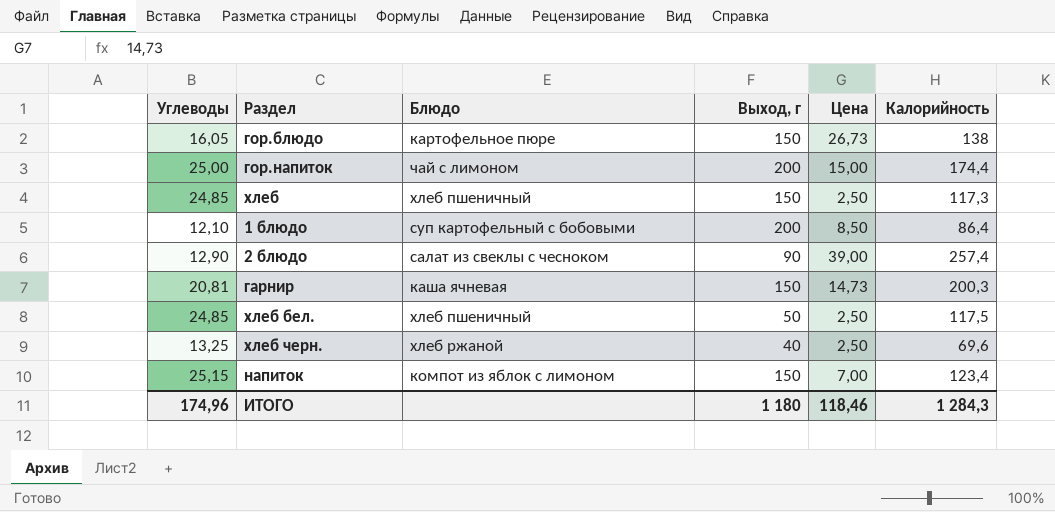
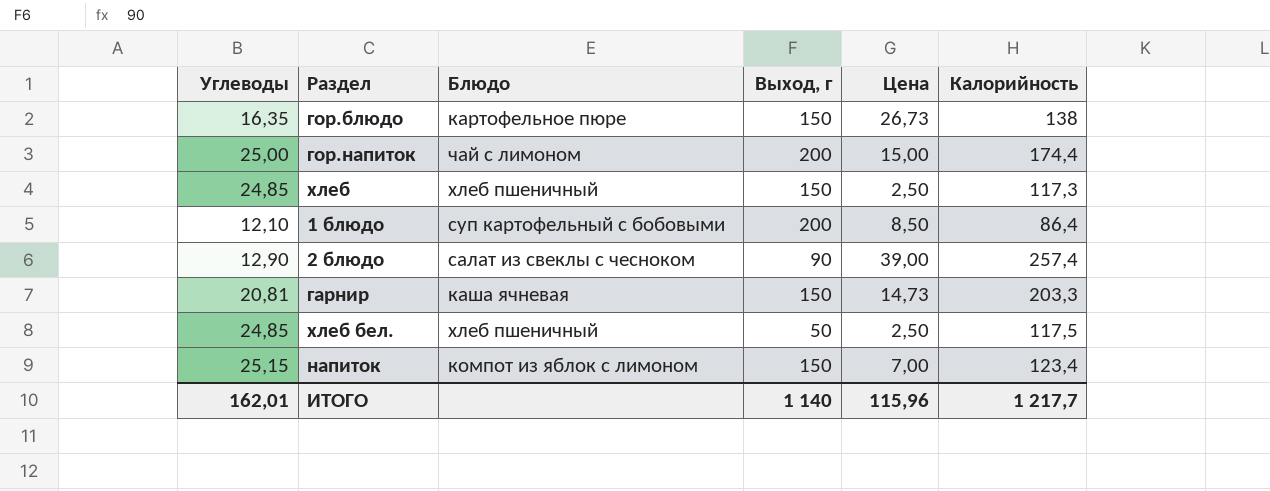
row хлеб черн.: 13,25 | хлеб ржаной | 40 | 2,50 | 69,6 -> none
гор.блюдо | Углеводы: 16,05 -> 16,35
гарнир | Калорийность: 200,3 -> 203,3
ИТОГО | Углеводы: 174,96 -> 162,01
ИТОГО | Выход, г: 1 180 -> 1 140
ИТОГО | Цена: 118,46 -> 115,96
ИТОГО | Калорийность: 1 284,3 -> 1 217,7

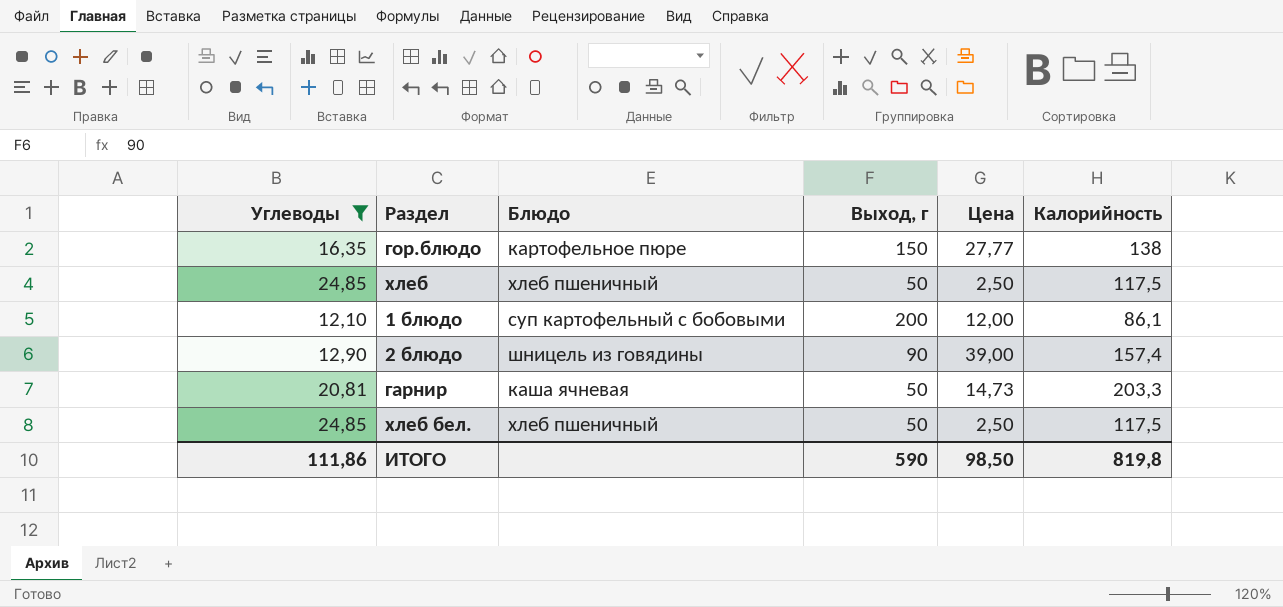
filter: none -> Углеводы <= 24,85
гор.блюдо | Цена: 26,73 -> 27,77
хлеб | Выход, г: 150 -> 50
хлеб | Калорийность: 117,3 -> 117,5
1 блюдо | Цена: 8,50 -> 12,00
1 блюдо | Калорийность: 86,4 -> 86,1
2 блюдо | Блюдо: салат из свеклы с чесноком -> шницель из говядины
2 блюдо | Калорийность: 257,4 -> 157,4
гарнир | Выход, г: 150 -> 50
ИТОГО | Углеводы: 162,01 -> 111,86
ИТОГО | Выход, г: 1 140 -> 590
ИТОГО | Цена: 115,96 -> 98,50
ИТОГО | Калорийность: 1 217,7 -> 819,8

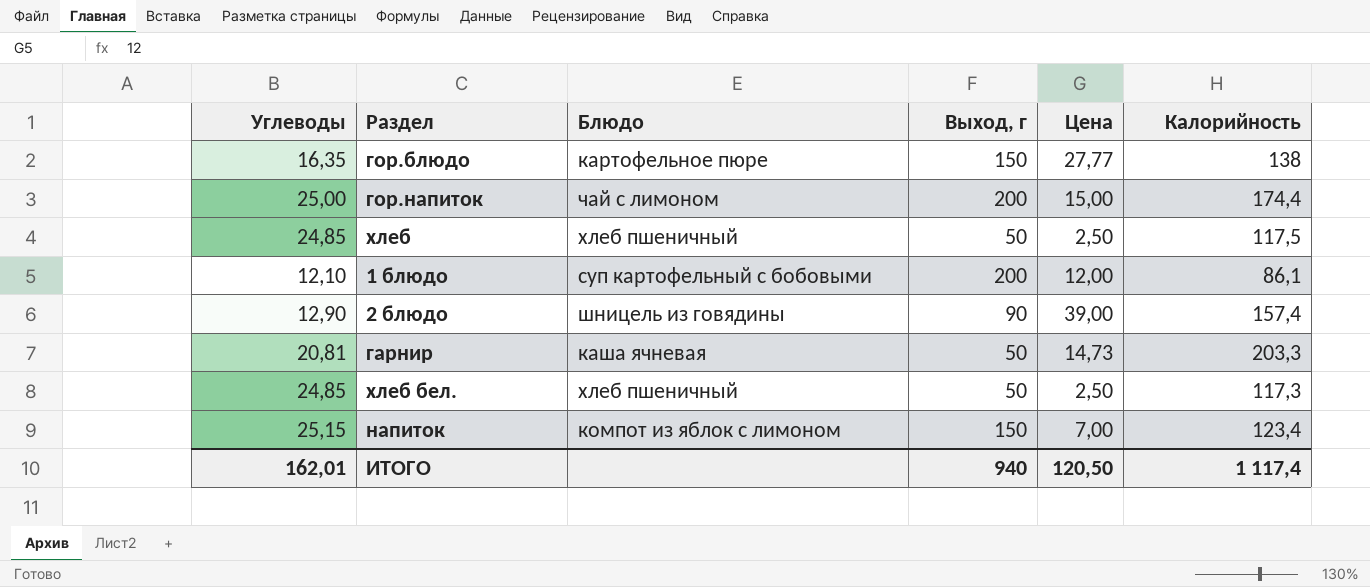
filter: Углеводы <= 24,85 -> none
хлеб бел. | Калорийность: 117,5 -> 117,3
ИТОГО | Углеводы: 111,86 -> 162,01
ИТОГО | Выход, г: 590 -> 940
ИТОГО | Цена: 98,50 -> 120,50
ИТОГО | Калорийность: 819,8 -> 1 117,4

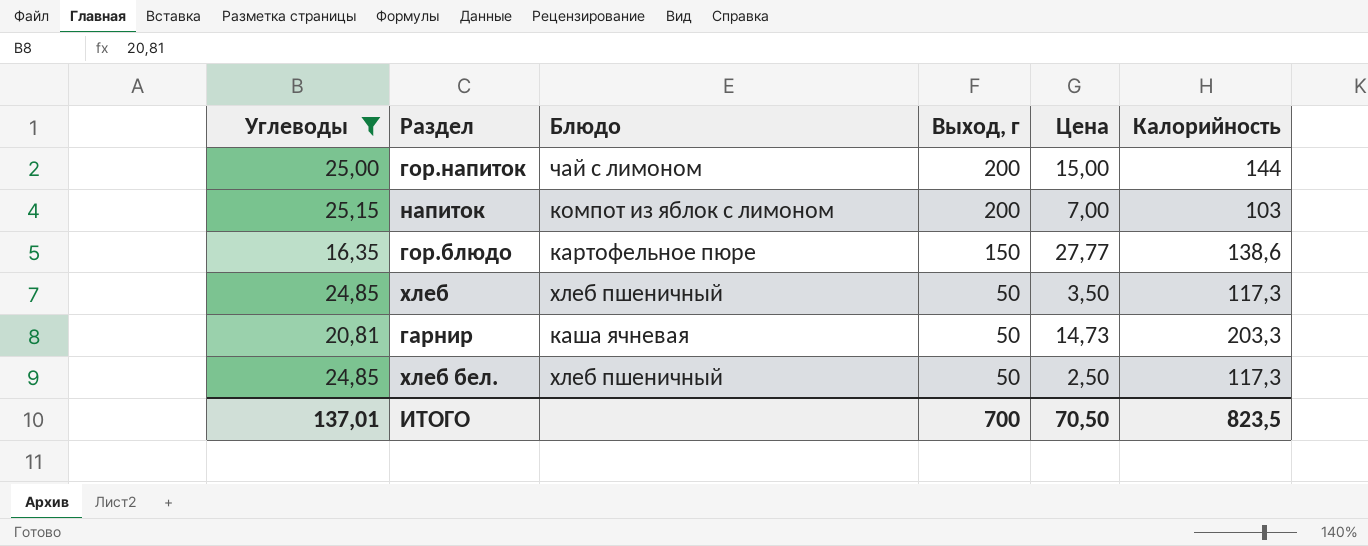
filter: none -> Углеводы >= 16,35
row order: none -> Выход, г descending
гор.напиток | Калорийность: 174,4 -> 144
напиток | Выход, г: 150 -> 200
напиток | Калорийность: 123,4 -> 103
гор.блюдо | Калорийность: 138 -> 138,6
хлеб | Цена: 2,50 -> 3,50
хлеб | Калорийность: 117,5 -> 117,3
ИТОГО | Углеводы: 162,01 -> 137,01
ИТОГО | Выход, г: 940 -> 700
ИТОГО | Цена: 120,50 -> 70,50
ИТОГО | Калорийность: 1 117,4 -> 823,5

